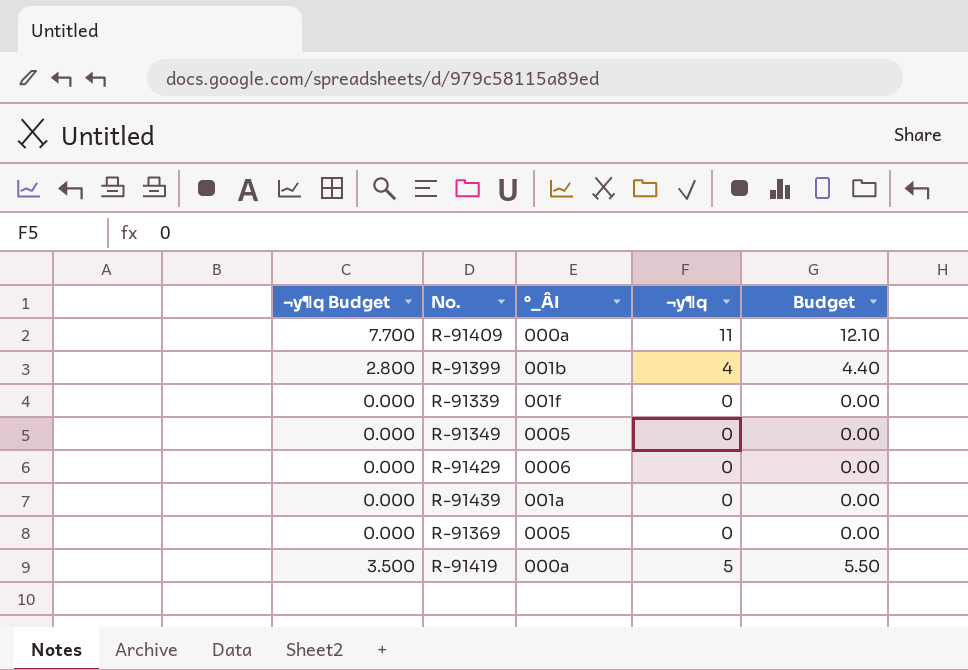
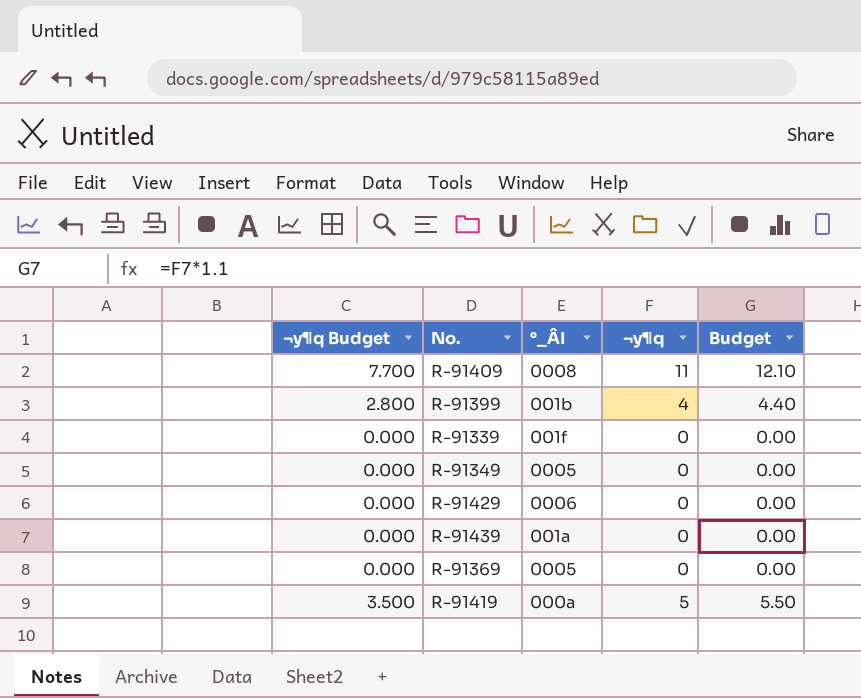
R-91409 | °_ÂI: 000a -> 0008

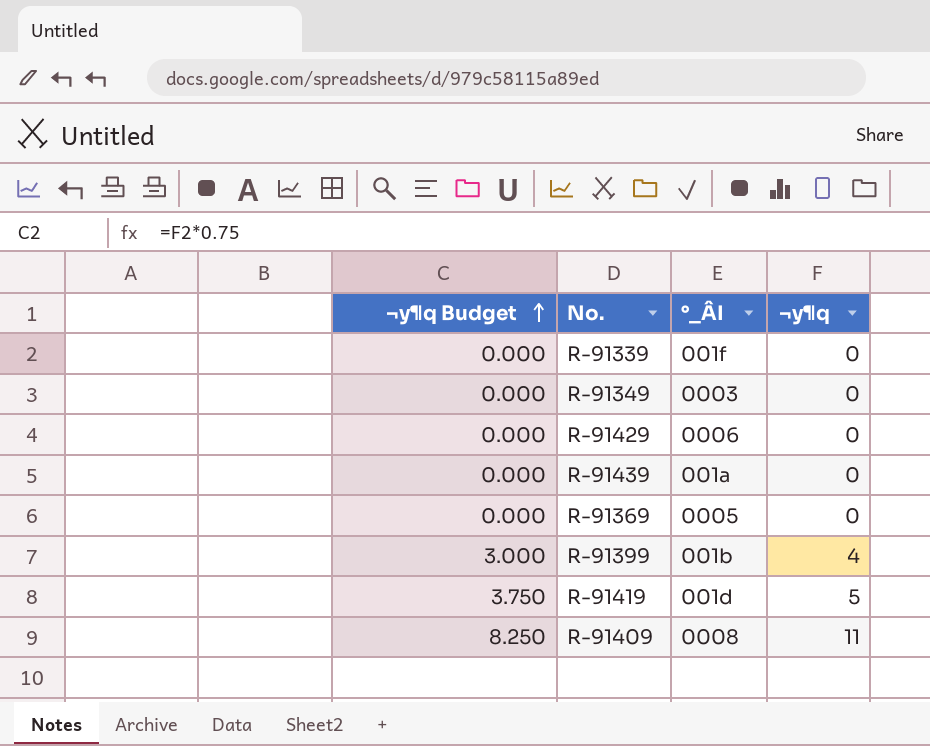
row order: none -> ¬y¶q Budget ascending
column Budget | formula: [¬y¶q] * 1.1 -> none
column ¬y¶q Budget | formula: [¬y¶q] * 0.7 -> [¬y¶q] * 0.75
R-91349 | °_ÂI: 0005 -> 0003
R-91419 | °_ÂI: 000a -> 001d

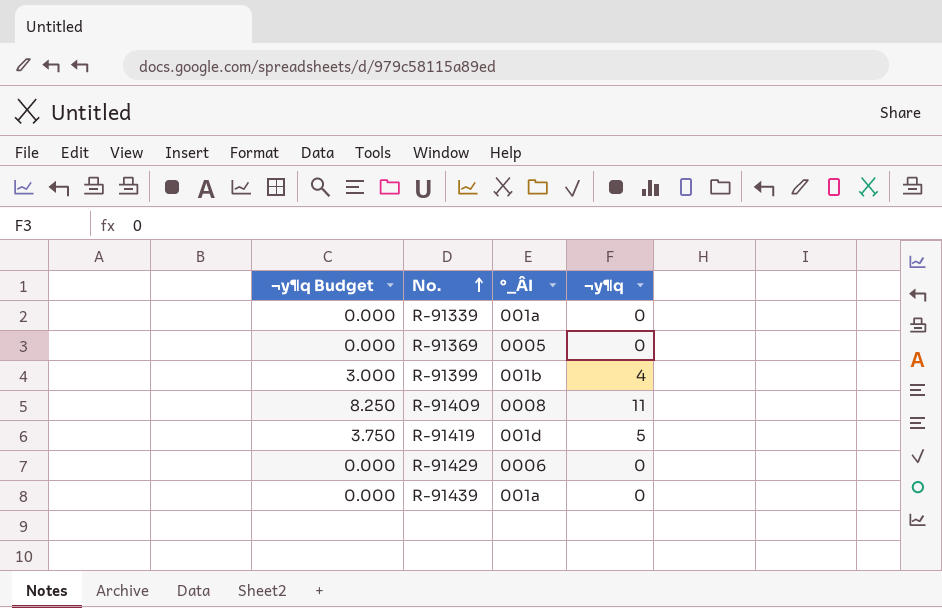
row order: ¬y¶q Budget ascending -> No. ascending
row R-91349: 0.000 | 0003 | 0 -> none
R-91339 | °_ÂI: 001f -> 001a

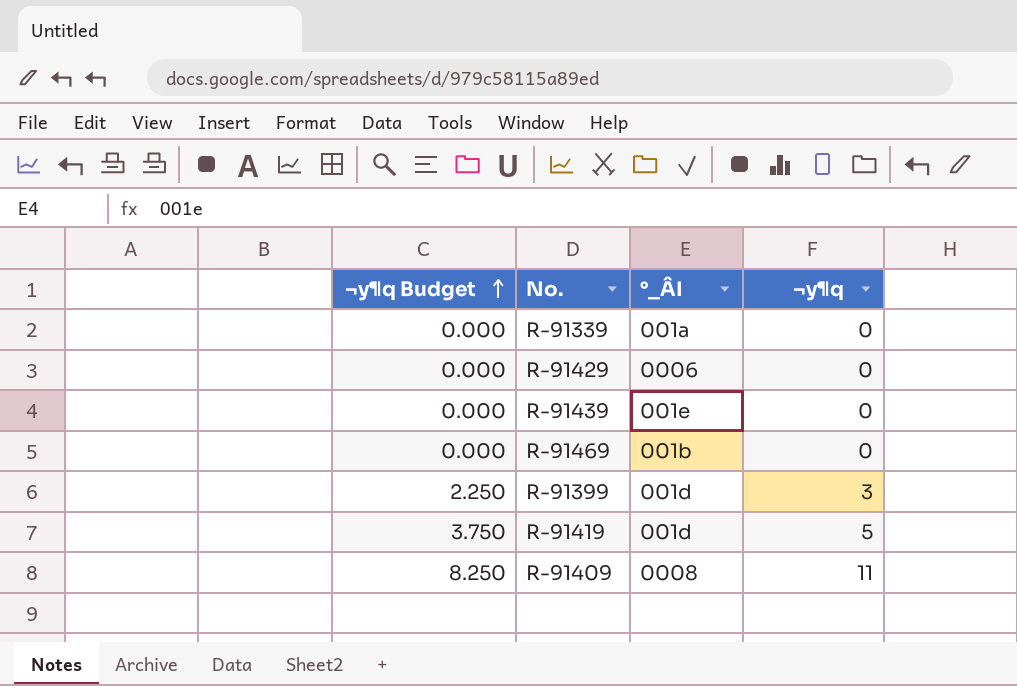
row order: No. ascending -> ¬y¶q Budget ascending
row R-91369: 0.000 | 0005 | 0 -> none
R-91439 | °_ÂI: 001a -> 001e
row R-91469: none -> 0.000 | 001b | 0
R-91399 | ¬y¶q Budget: 3.000 -> 2.250
R-91399 | °_ÂI: 001b -> 001d
R-91399 | ¬y¶q: 4 -> 3

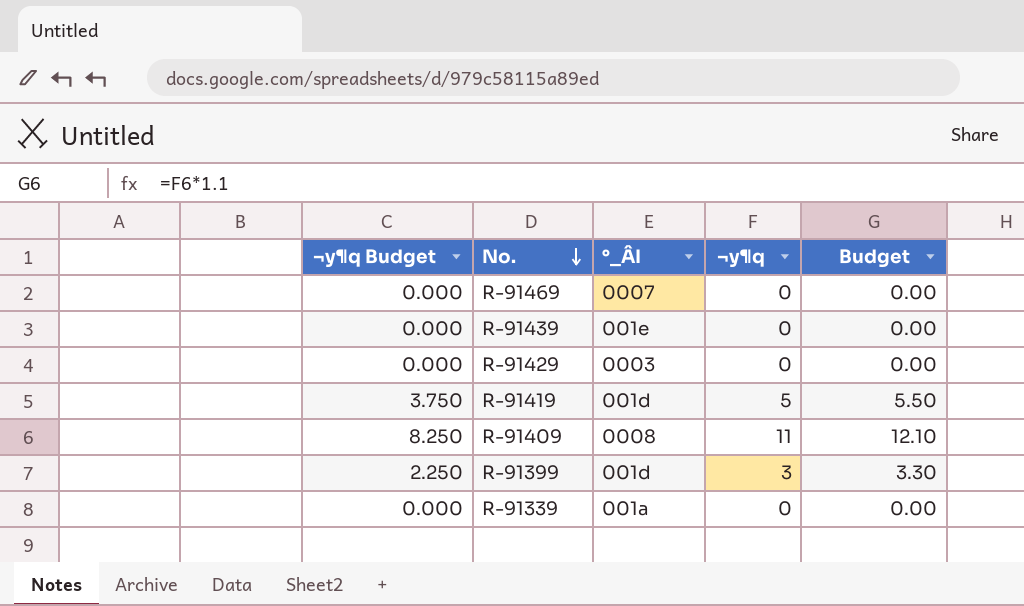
row order: ¬y¶q Budget ascending -> No. descending
column Budget | formula: none -> [¬y¶q] * 1.1
R-91469 | °_ÂI: 001b -> 0007
R-91429 | °_ÂI: 0006 -> 0003

